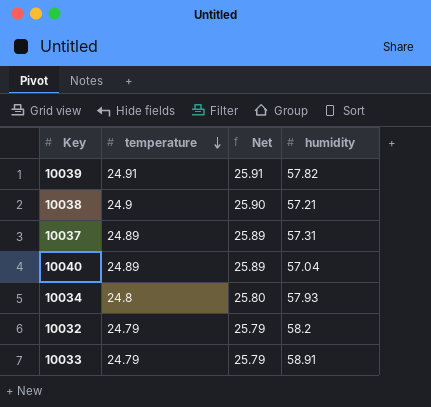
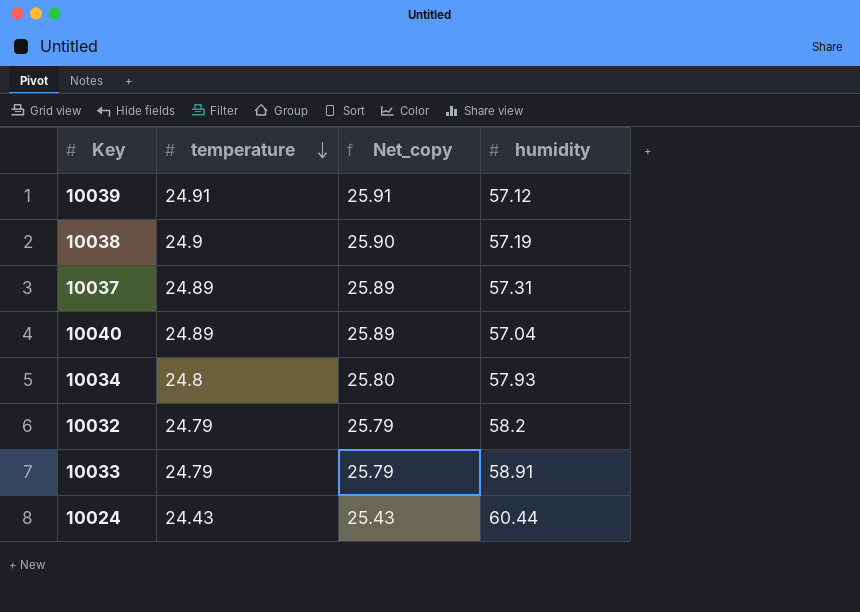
column name: Net -> Net_copy
10039 | humidity: 57.82 -> 57.12
10038 | humidity: 57.21 -> 57.19
row 10024: none -> 24.43 | 25.43 | 60.44

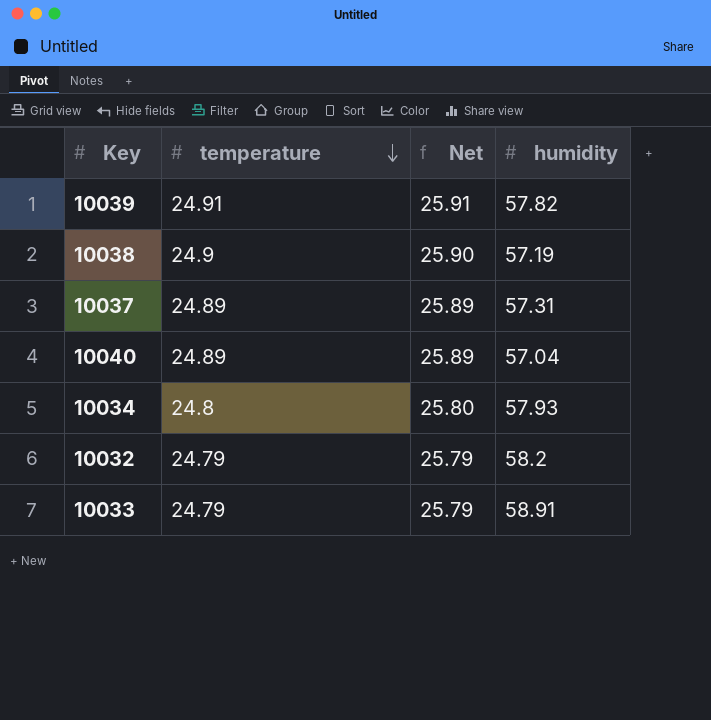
column name: Net_copy -> Net
row 10024: 24.43 | 25.43 | 60.44 -> none
10039 | humidity: 57.12 -> 57.82

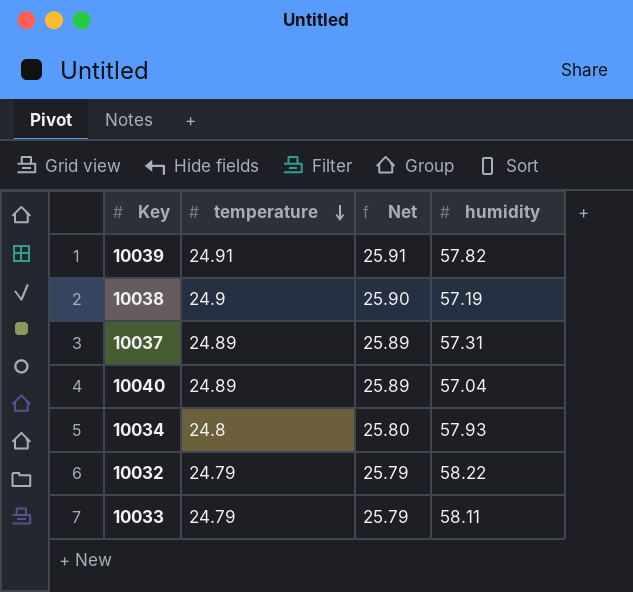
10032 | humidity: 58.2 -> 58.22
10033 | humidity: 58.91 -> 58.11

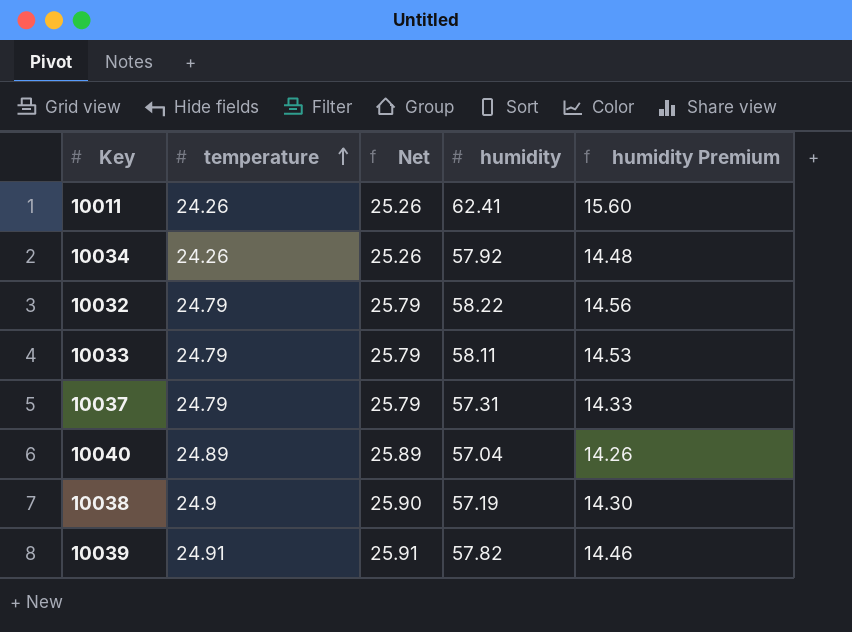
row order: temperature descending -> temperature ascending
column humidity Premium | formula: none -> [humidity] * 0.25
row 10011: none -> 24.26 | 25.26 | 62.41 | 15.60
10034 | temperature: 24.8 -> 24.26
10034 | Net: 25.80 -> 25.26
10034 | humidity: 57.93 -> 57.92
10037 | temperature: 24.89 -> 24.79
10037 | Net: 25.89 -> 25.79

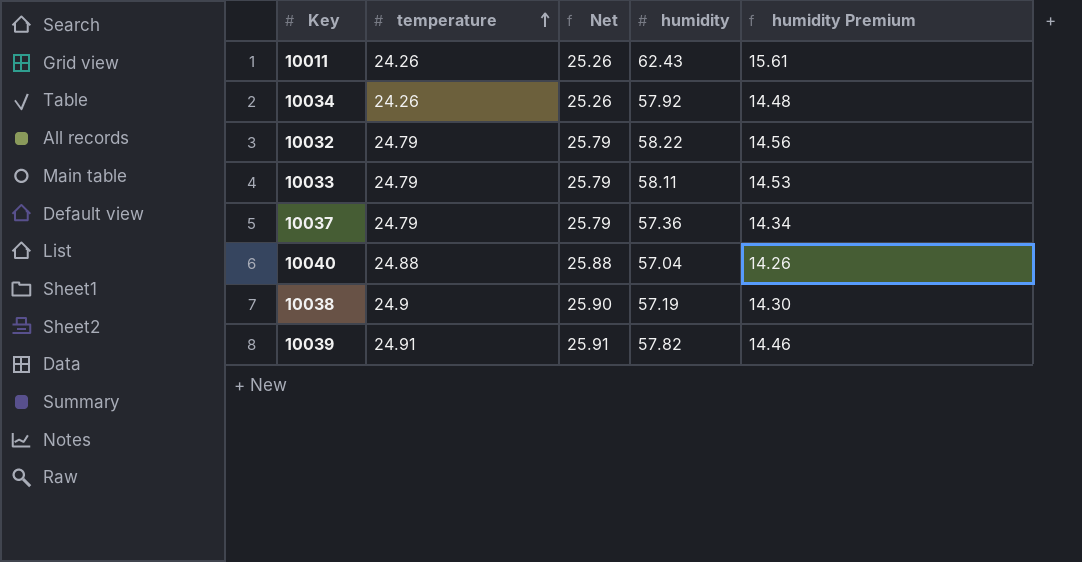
10011 | humidity: 62.41 -> 62.43
10011 | humidity Premium: 15.60 -> 15.61
10037 | humidity: 57.31 -> 57.36
10037 | humidity Premium: 14.33 -> 14.34
10040 | temperature: 24.89 -> 24.88
10040 | Net: 25.89 -> 25.88

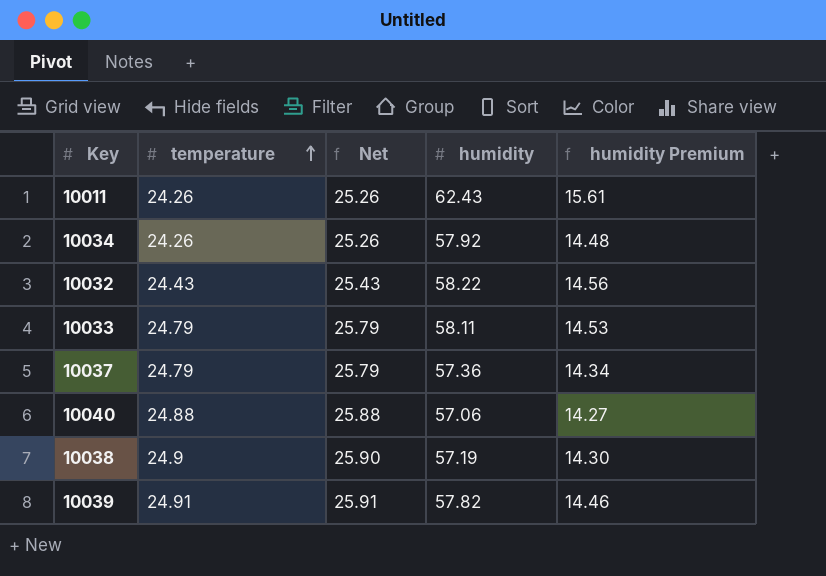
10032 | temperature: 24.79 -> 24.43
10032 | Net: 25.79 -> 25.43
10040 | humidity: 57.04 -> 57.06
10040 | humidity Premium: 14.26 -> 14.27

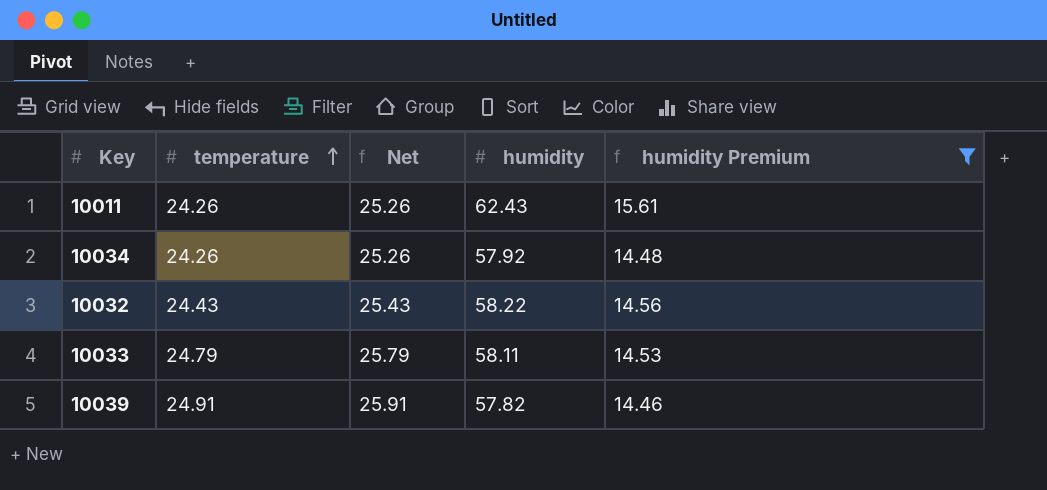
filter: none -> humidity Premium >= 14.46

